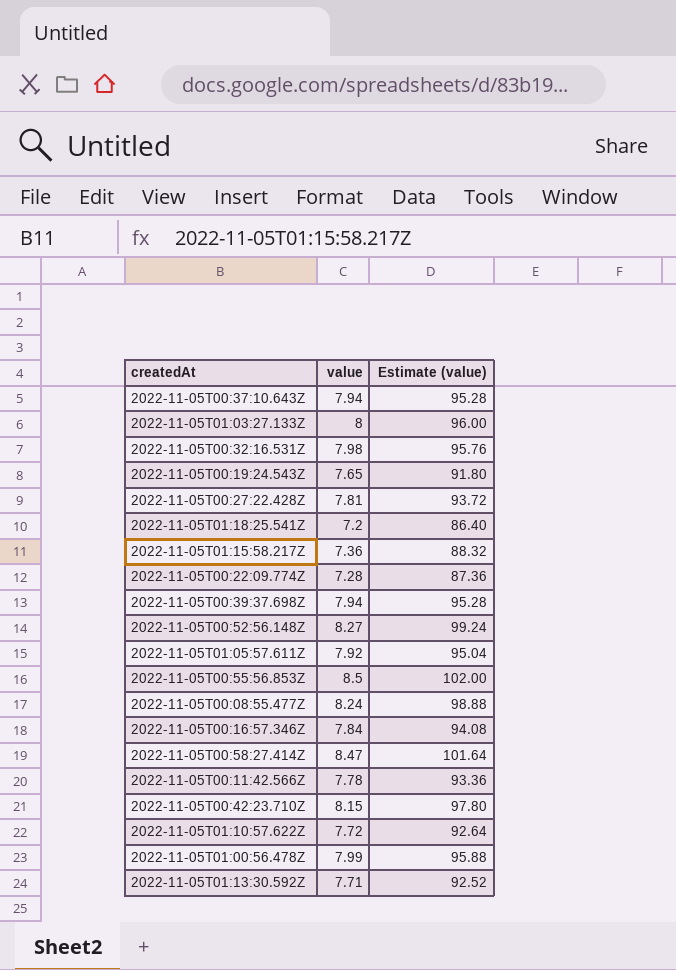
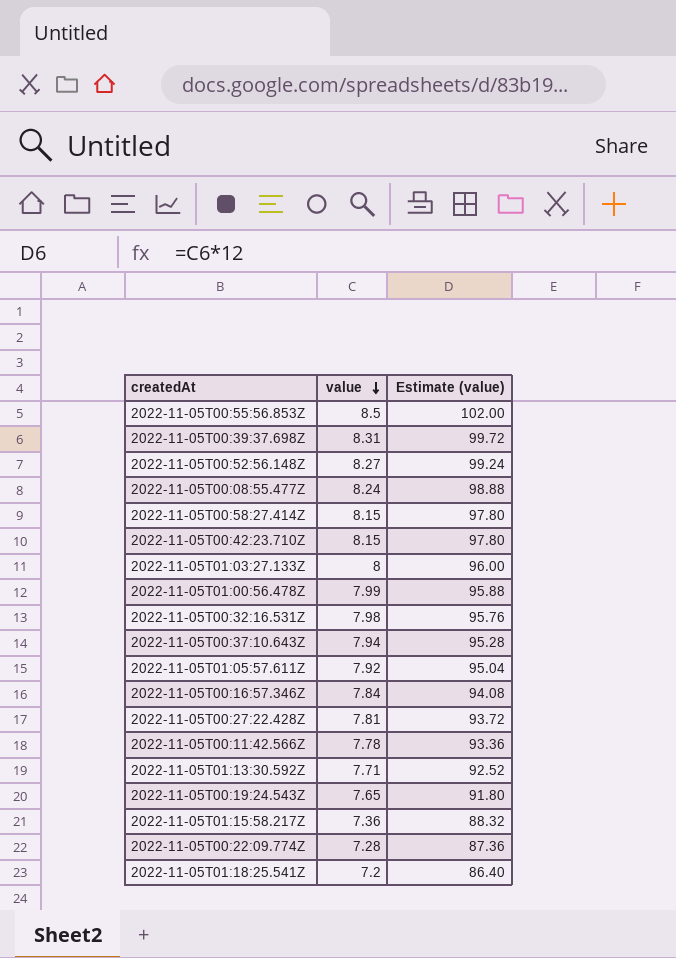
row order: none -> value descending
row 2022-11-05T01:10:57.622Z: 7.72 | 92.64 -> none
2022-11-05T00:39:37.698Z | value: 7.94 -> 8.31
2022-11-05T00:39:37.698Z | Estimate (value): 95.28 -> 99.72
2022-11-05T00:58:27.414Z | value: 8.47 -> 8.15
2022-11-05T00:58:27.414Z | Estimate (value): 101.64 -> 97.80

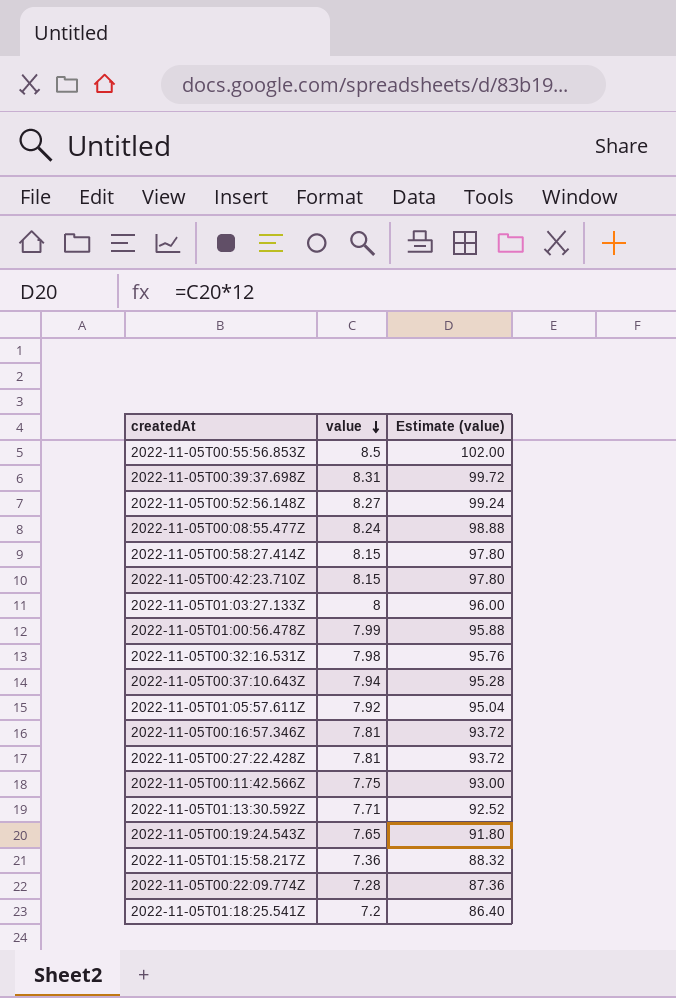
2022-11-05T00:16:57.346Z | value: 7.84 -> 7.81
2022-11-05T00:16:57.346Z | Estimate (value): 94.08 -> 93.72
2022-11-05T00:11:42.566Z | value: 7.78 -> 7.75
2022-11-05T00:11:42.566Z | Estimate (value): 93.36 -> 93.00

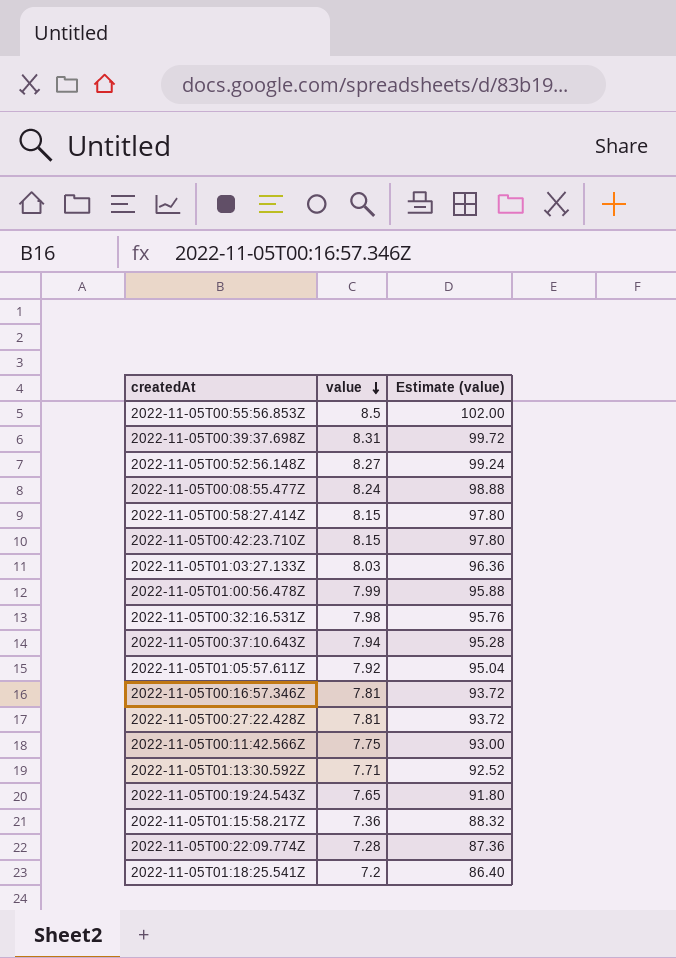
2022-11-05T01:03:27.133Z | value: 8 -> 8.03
2022-11-05T01:03:27.133Z | Estimate (value): 96.00 -> 96.36

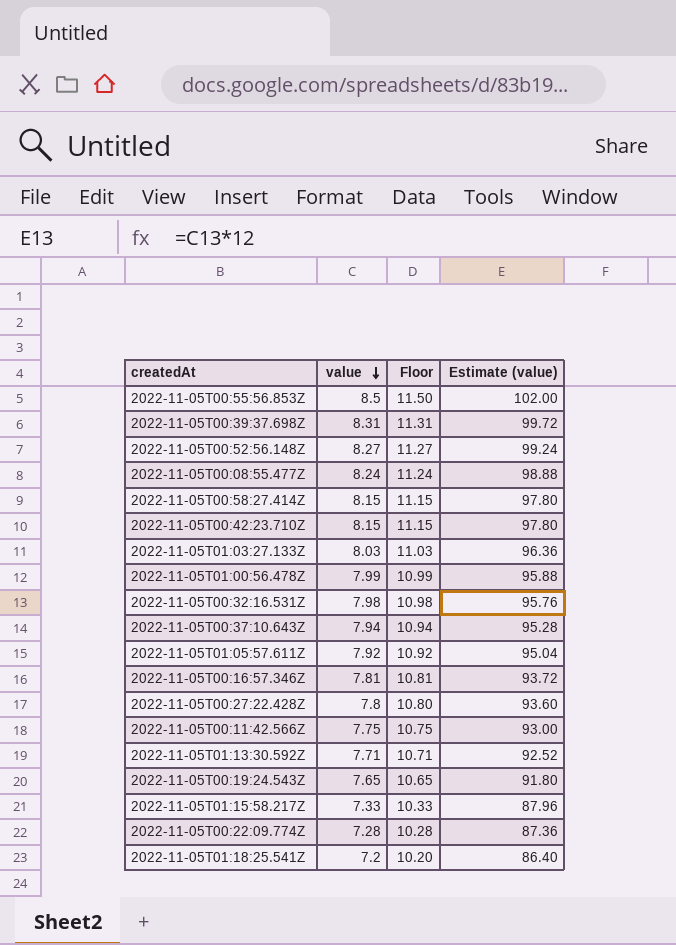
column Floor | formula: none -> [value] + 3
2022-11-05T00:27:22.428Z | value: 7.81 -> 7.8
2022-11-05T00:27:22.428Z | Estimate (value): 93.72 -> 93.60
2022-11-05T01:15:58.217Z | value: 7.36 -> 7.33
2022-11-05T01:15:58.217Z | Estimate (value): 88.32 -> 87.96

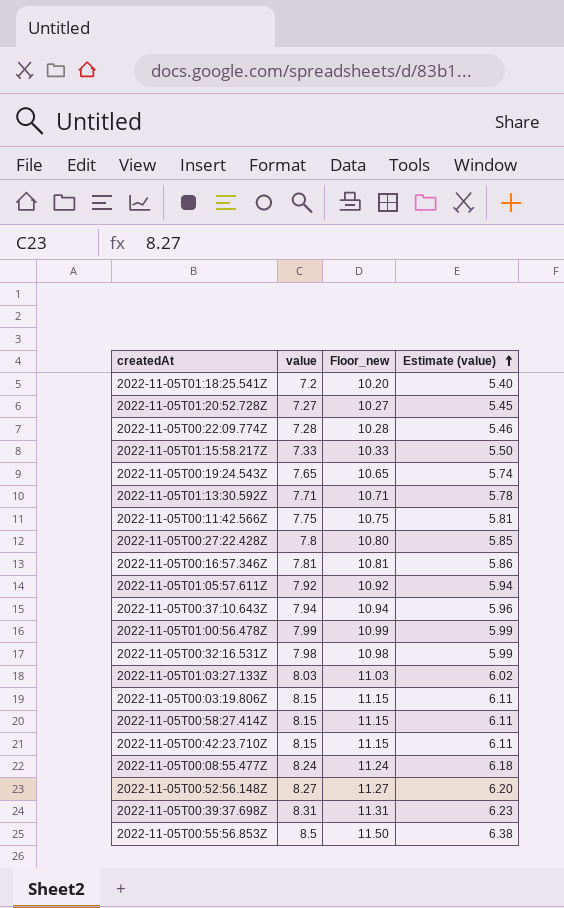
row order: value descending -> Estimate (value) ascending
column name: Floor -> Floor_new
column Estimate (value) | formula: [value] * 12 -> [value] * 0.75
row 2022-11-05T01:20:52.728Z: none -> 7.27 | 10.27 | 5.45
row 2022-11-05T00:03:19.806Z: none -> 8.15 | 11.15 | 6.11

